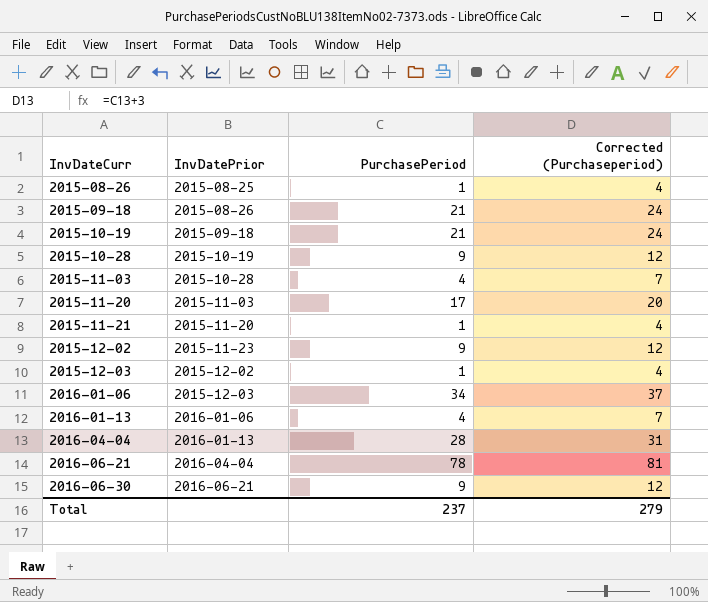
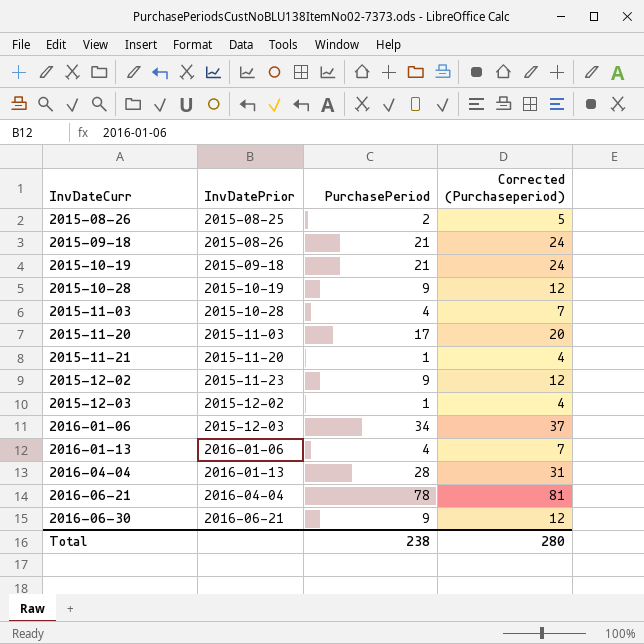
2015-08-26 | PurchasePeriod: 1 -> 2
2015-08-26 | Corrected (Purchaseperiod): 4 -> 5
Total | PurchasePeriod: 237 -> 238
Total | Corrected (Purchaseperiod): 279 -> 280

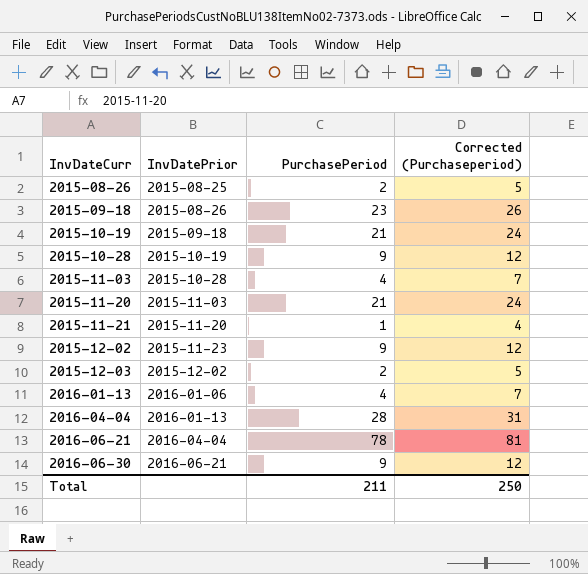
row 2016-01-06: 2015-12-03 | 34 | 37 -> none
2015-09-18 | PurchasePeriod: 21 -> 23
2015-09-18 | Corrected (Purchaseperiod): 24 -> 26
2015-11-20 | PurchasePeriod: 17 -> 21
2015-11-20 | Corrected (Purchaseperiod): 20 -> 24
2015-12-03 | PurchasePeriod: 1 -> 2
2015-12-03 | Corrected (Purchaseperiod): 4 -> 5
Total | PurchasePeriod: 238 -> 211
Total | Corrected (Purchaseperiod): 280 -> 250

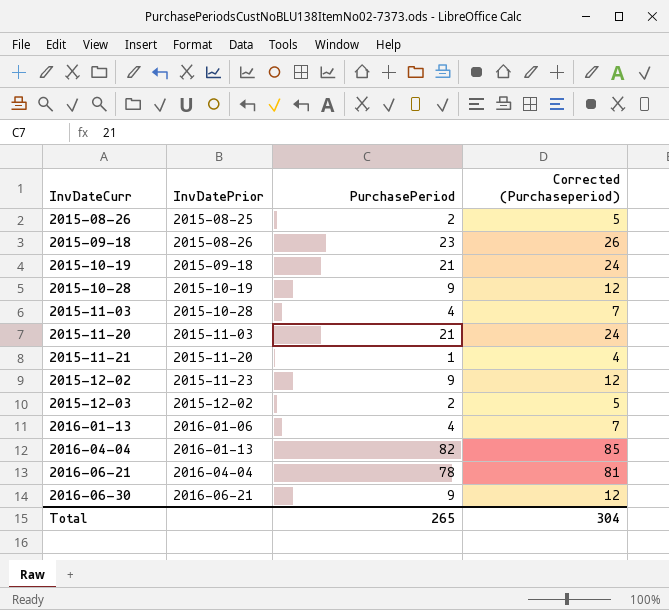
2016-04-04 | PurchasePeriod: 28 -> 82
2016-04-04 | Corrected (Purchaseperiod): 31 -> 85
Total | PurchasePeriod: 211 -> 265
Total | Corrected (Purchaseperiod): 250 -> 304

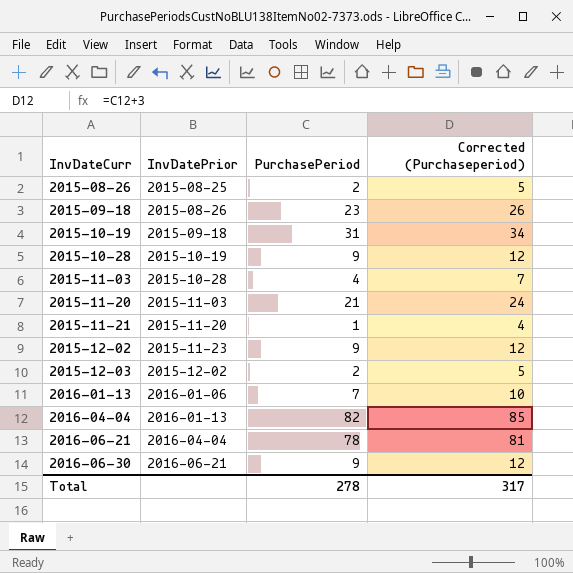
2015-10-19 | PurchasePeriod: 21 -> 31
2015-10-19 | Corrected (Purchaseperiod): 24 -> 34
2016-01-13 | PurchasePeriod: 4 -> 7
2016-01-13 | Corrected (Purchaseperiod): 7 -> 10
Total | PurchasePeriod: 265 -> 278
Total | Corrected (Purchaseperiod): 304 -> 317

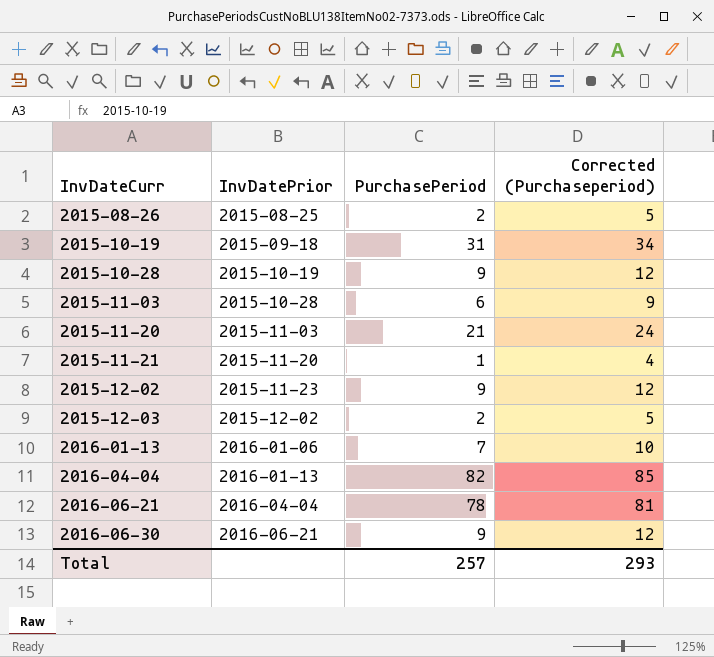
row 2015-09-18: 2015-08-26 | 23 | 26 -> none
2015-11-03 | PurchasePeriod: 4 -> 6
2015-11-03 | Corrected (Purchaseperiod): 7 -> 9
Total | PurchasePeriod: 278 -> 257
Total | Corrected (Purchaseperiod): 317 -> 293

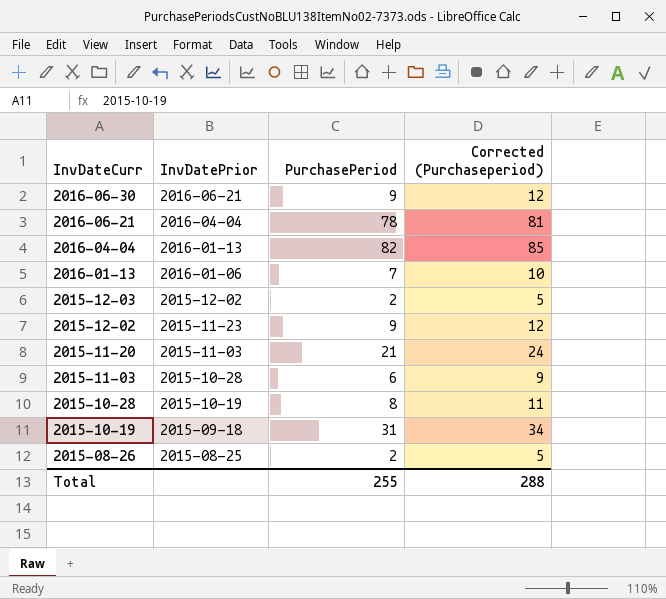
row order: InvDateCurr ascending -> InvDateCurr descending
row 2015-11-21: 2015-11-20 | 1 | 4 -> none
2015-10-28 | PurchasePeriod: 9 -> 8
2015-10-28 | Corrected (Purchaseperiod): 12 -> 11
Total | PurchasePeriod: 257 -> 255
Total | Corrected (Purchaseperiod): 293 -> 288

